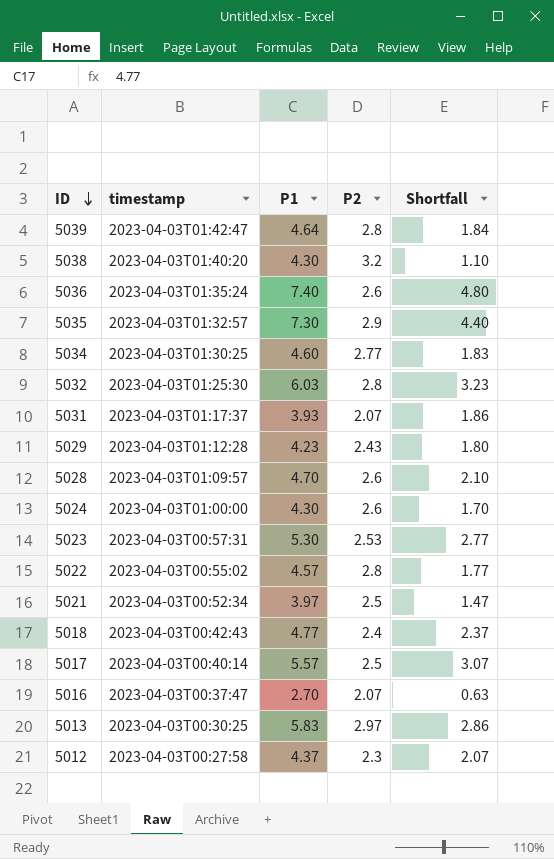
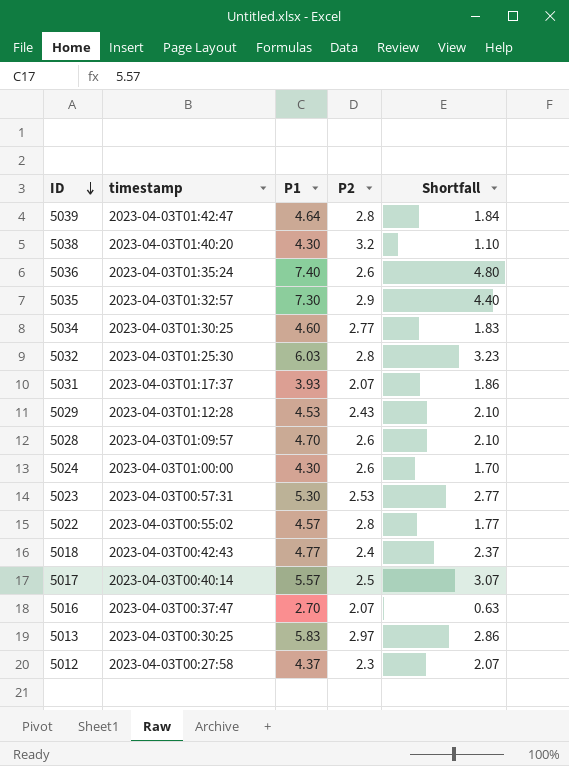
row 5021: 2023-04-03T00:52:34 | 3.97 | 2.5 | 1.47 -> none
5029 | P1: 4.23 -> 4.53
5029 | Shortfall: 1.80 -> 2.10

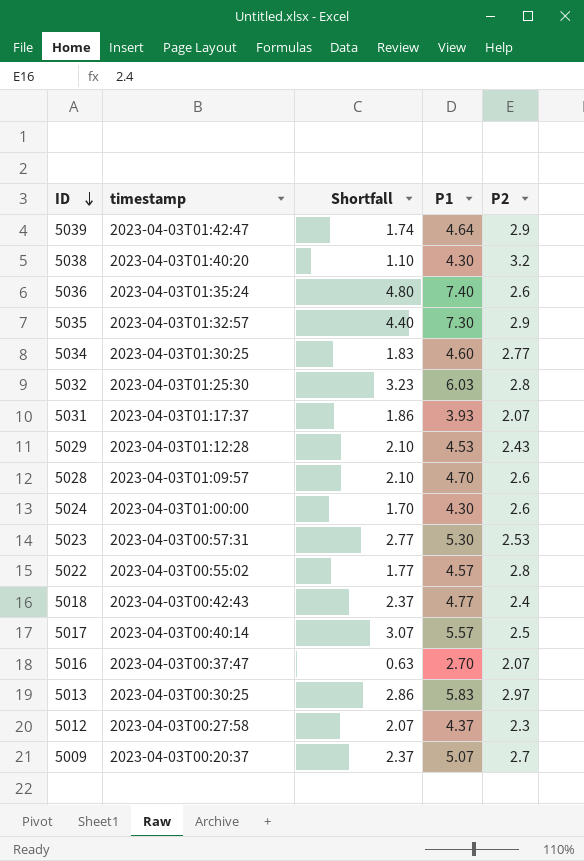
column Shortfall | position: 5 -> 3
5039 | Shortfall: 1.84 -> 1.74
5039 | P2: 2.8 -> 2.9
row 5009: none -> 2023-04-03T00:20:37 | 2.37 | 5.07 | 2.7

